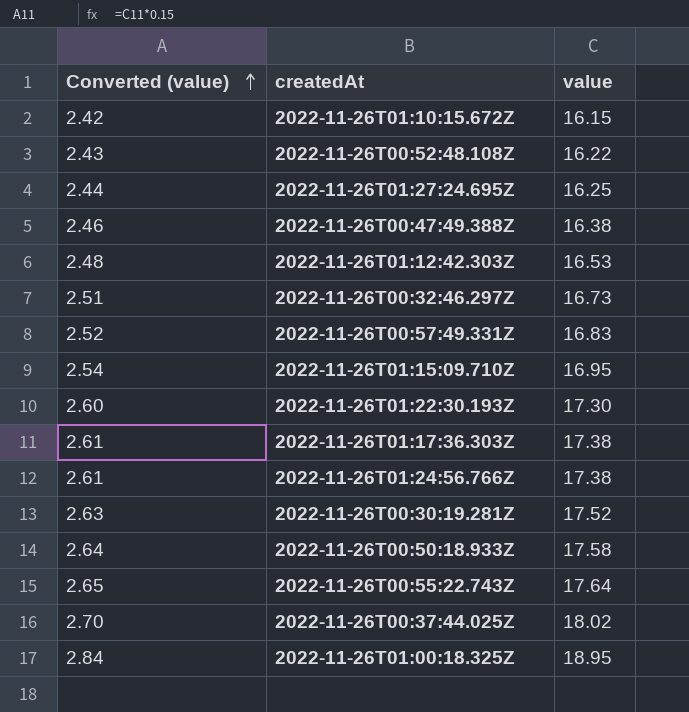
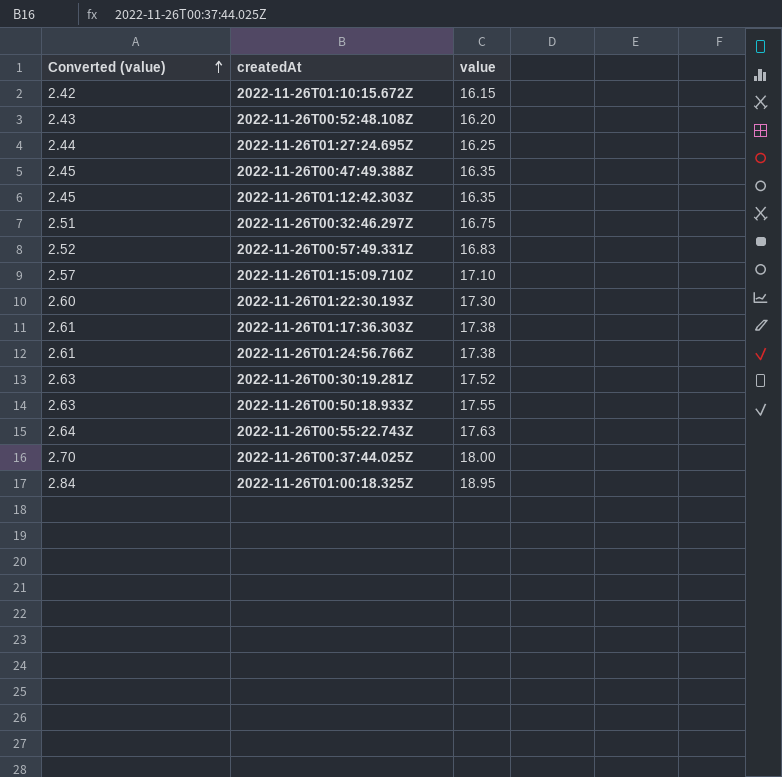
2022-11-26T00:52:48.108Z | value: 16.22 -> 16.20
2022-11-26T00:47:49.388Z | Converted (value): 2.46 -> 2.45
2022-11-26T00:47:49.388Z | value: 16.38 -> 16.35
2022-11-26T01:12:42.303Z | Converted (value): 2.48 -> 2.45
2022-11-26T01:12:42.303Z | value: 16.53 -> 16.35
2022-11-26T00:32:46.297Z | value: 16.73 -> 16.75
2022-11-26T01:15:09.710Z | Converted (value): 2.54 -> 2.57
2022-11-26T01:15:09.710Z | value: 16.95 -> 17.10
2022-11-26T00:50:18.933Z | Converted (value): 2.64 -> 2.63
2022-11-26T00:50:18.933Z | value: 17.58 -> 17.55
2022-11-26T00:55:22.743Z | Converted (value): 2.65 -> 2.64
2022-11-26T00:55:22.743Z | value: 17.64 -> 17.63
2022-11-26T00:37:44.025Z | value: 18.02 -> 18.00

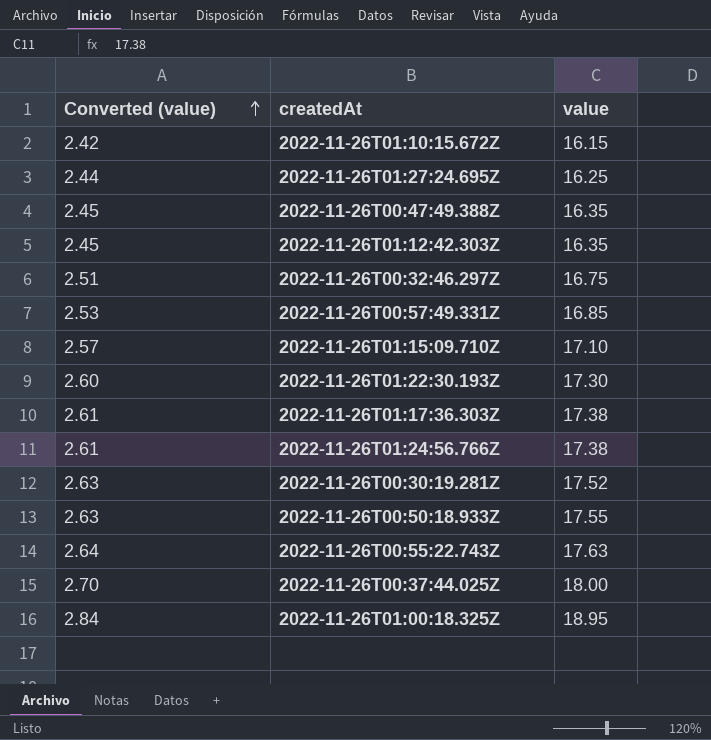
row 2022-11-26T00:52:48.108Z: 2.43 | 16.20 -> none
2022-11-26T00:57:49.331Z | Converted (value): 2.52 -> 2.53
2022-11-26T00:57:49.331Z | value: 16.83 -> 16.85

